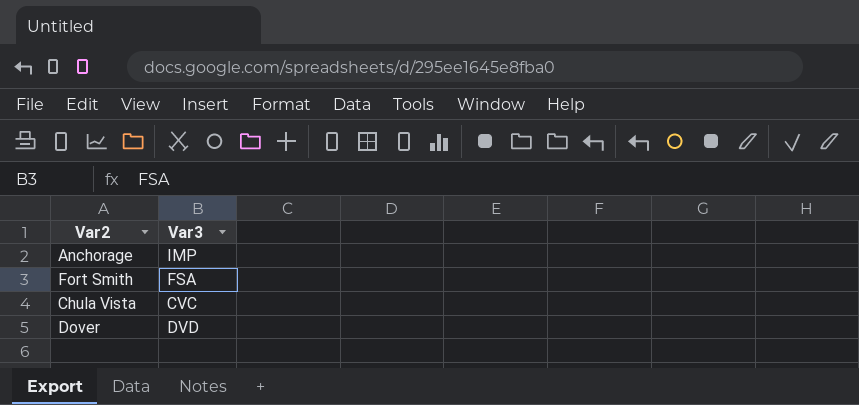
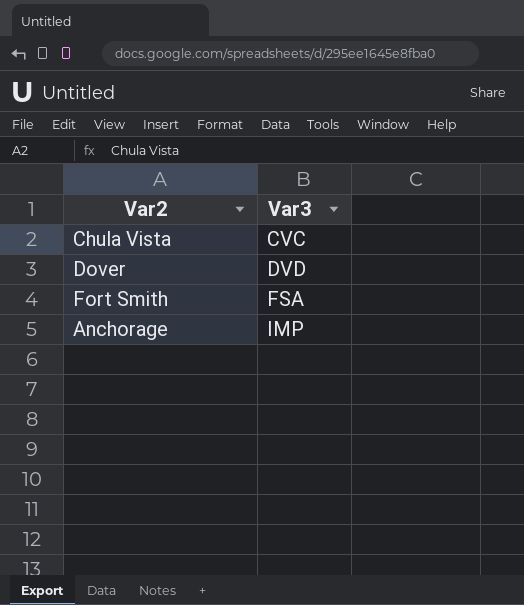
row order: none -> Var3 ascending

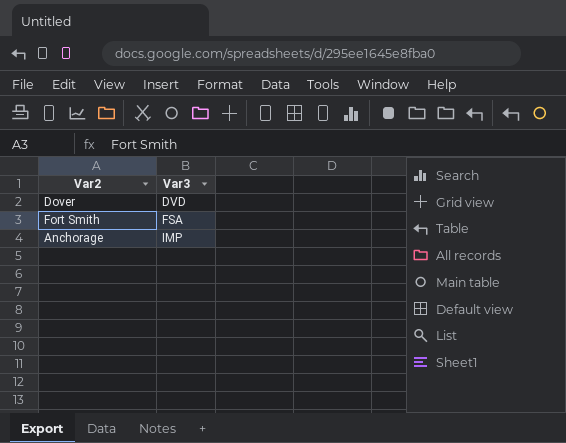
row Chula Vista: CVC -> none

